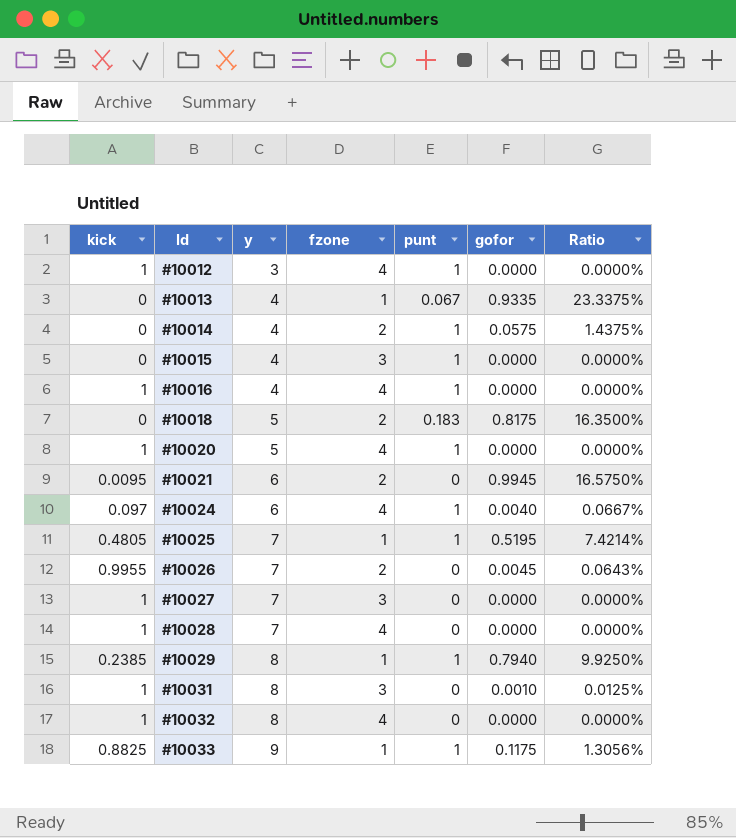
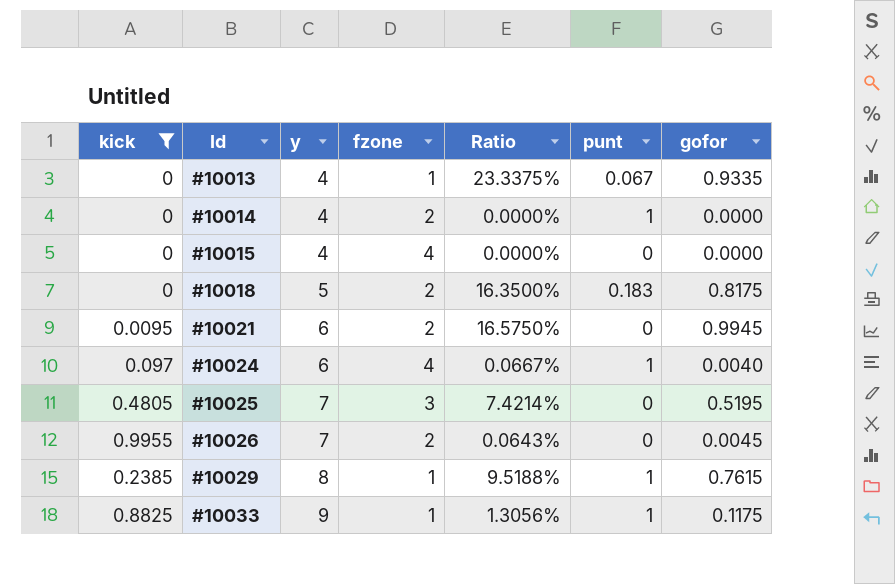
filter: none -> kick != 1
column Ratio | position: 7 -> 5
#10014 | Ratio: 1.4375% -> 0.0000%
#10014 | gofor: 0.0575 -> 0.0000
#10015 | fzone: 3 -> 4
#10015 | punt: 1 -> 0
#10025 | fzone: 1 -> 3
#10025 | punt: 1 -> 0
#10029 | Ratio: 9.9250% -> 9.5188%
#10029 | gofor: 0.7940 -> 0.7615

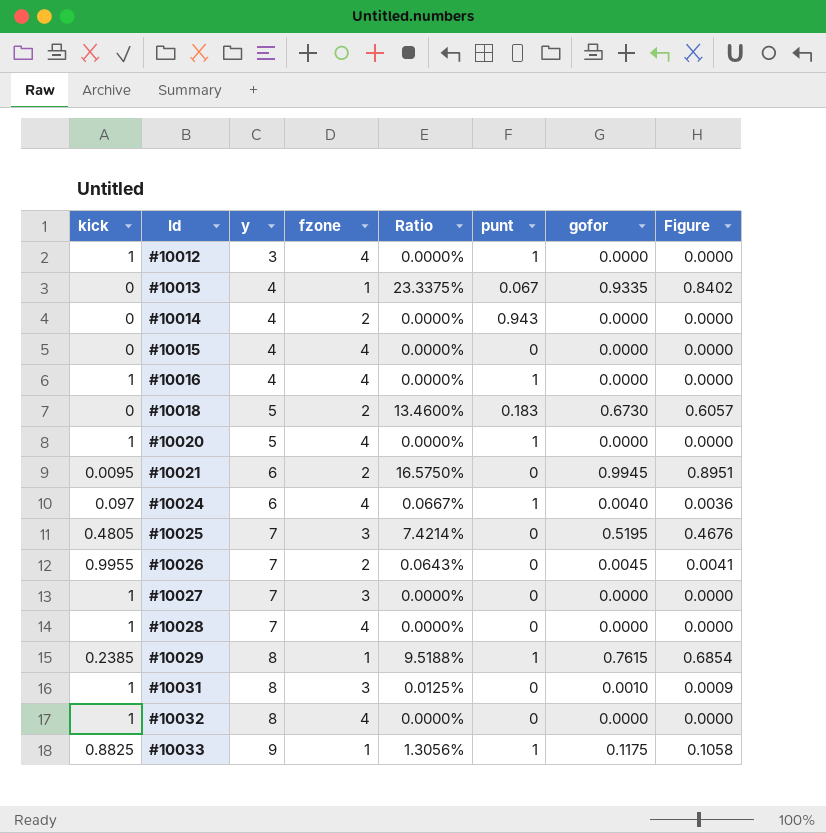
filter: kick != 1 -> none
column Figure | formula: none -> [gofor] * 0.9
#10014 | punt: 1 -> 0.943
#10018 | Ratio: 16.3500% -> 13.4600%
#10018 | gofor: 0.8175 -> 0.6730

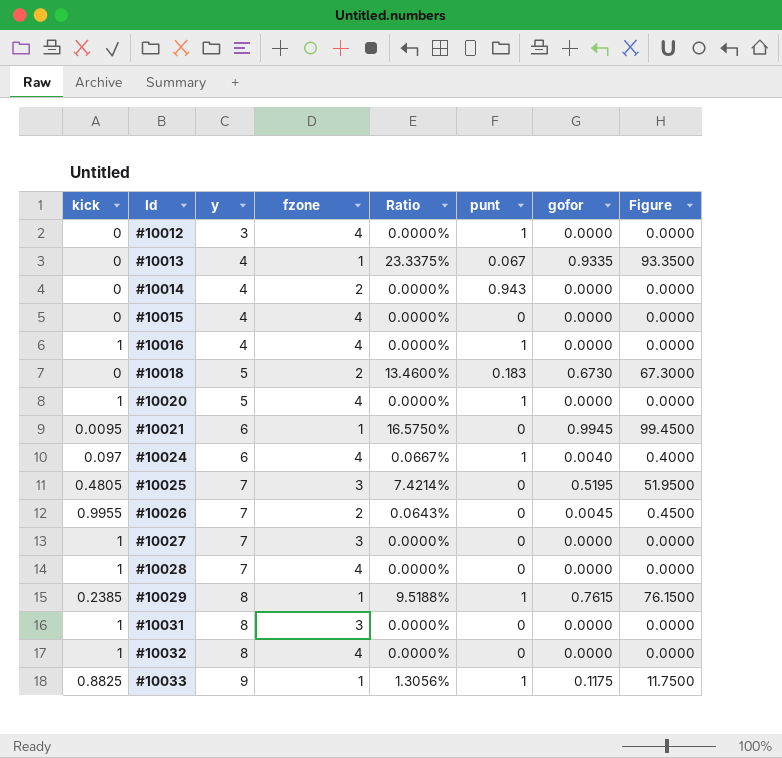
column Figure | formula: [gofor] * 0.9 -> [gofor] * 100
#10012 | kick: 1 -> 0
#10021 | fzone: 2 -> 1
#10031 | Ratio: 0.0125% -> 0.0000%
#10031 | gofor: 0.0010 -> 0.0000

